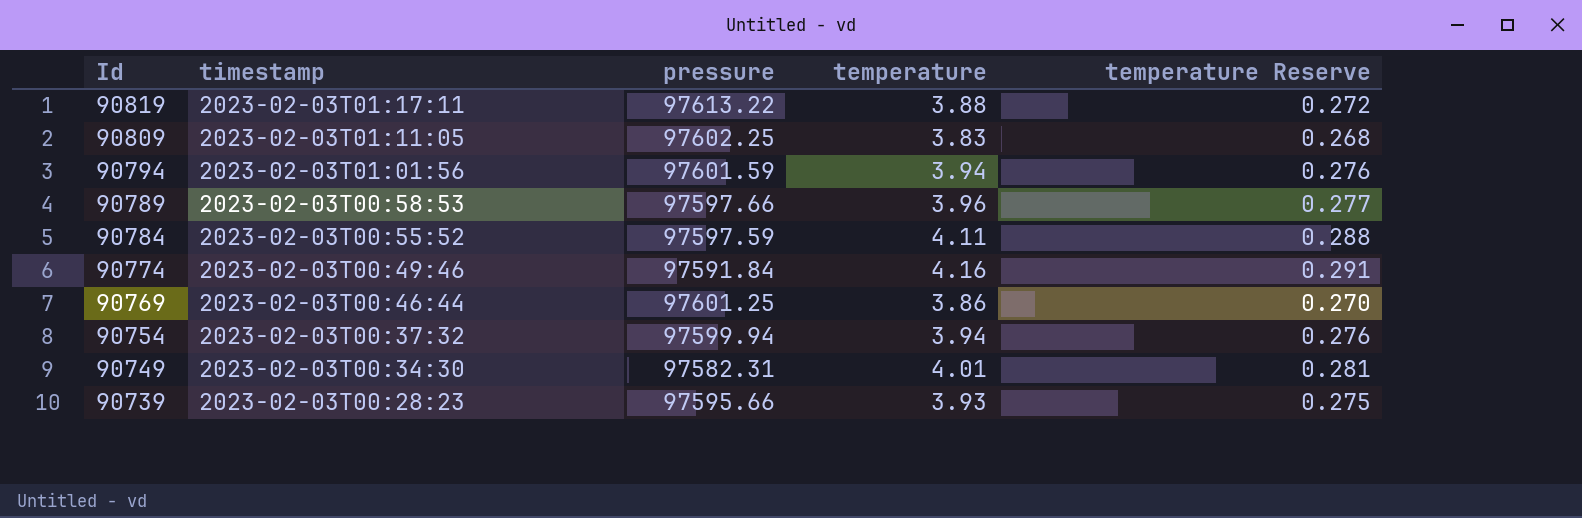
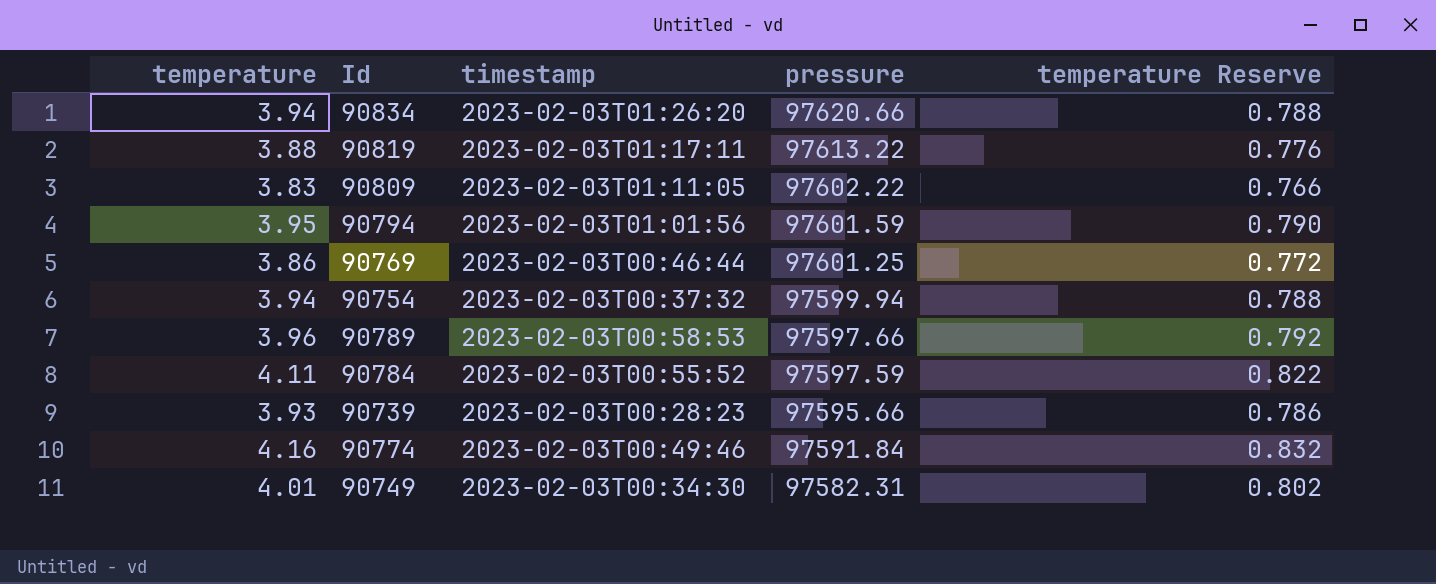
row order: Id descending -> pressure descending
column temperature | position: 4 -> 1
column temperature Reserve | formula: [temperature] * 0.07 -> [temperature] * 0.2
row 90834: none -> 3.94 | 2023-02-03T01:26:20 | 97620.66 | 0.788
90809 | pressure: 97602.25 -> 97602.22
90794 | temperature: 3.94 -> 3.95

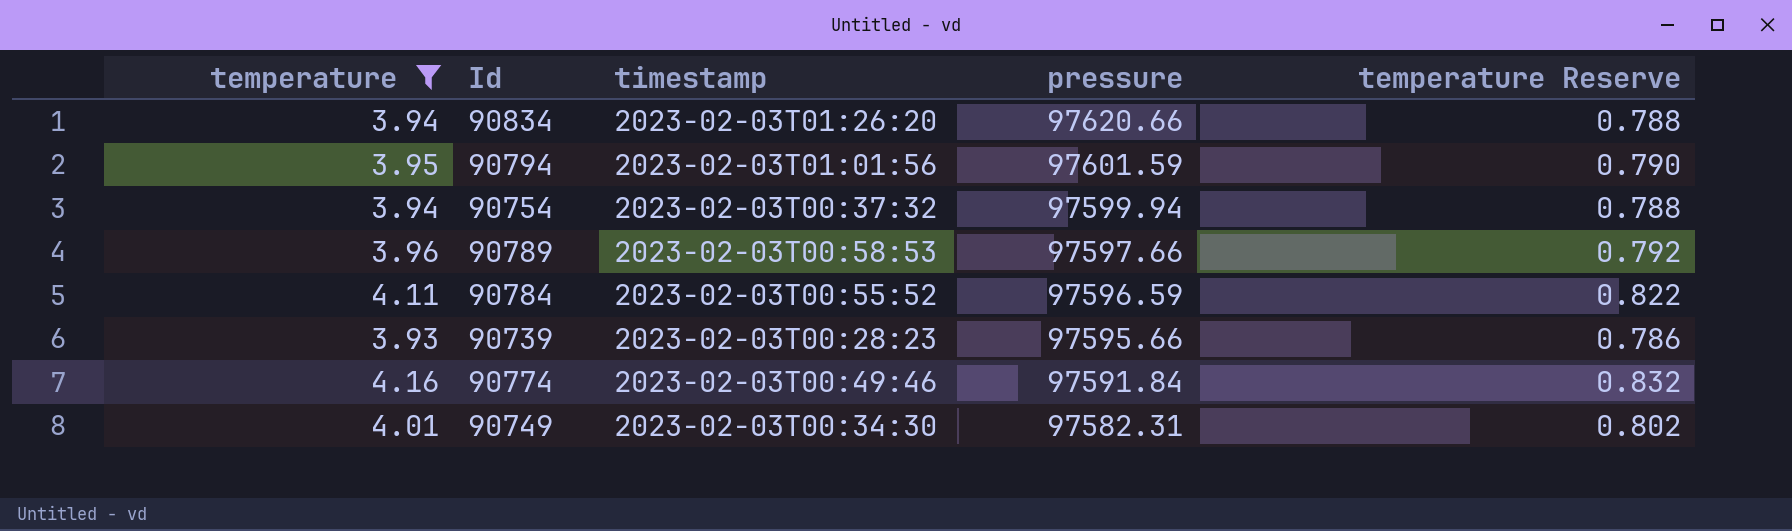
filter: none -> temperature >= 3.93
90784 | pressure: 97597.59 -> 97596.59

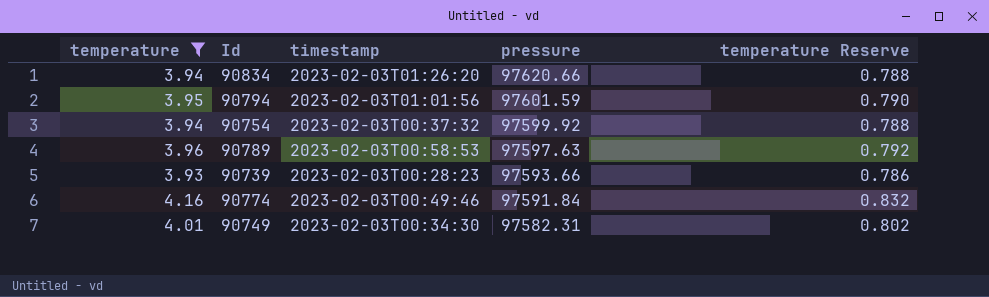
row 90784: 4.11 | 2023-02-03T00:55:52 | 97596.59 | 0.822 -> none
90754 | pressure: 97599.94 -> 97599.92
90789 | pressure: 97597.66 -> 97597.63
90739 | pressure: 97595.66 -> 97593.66

